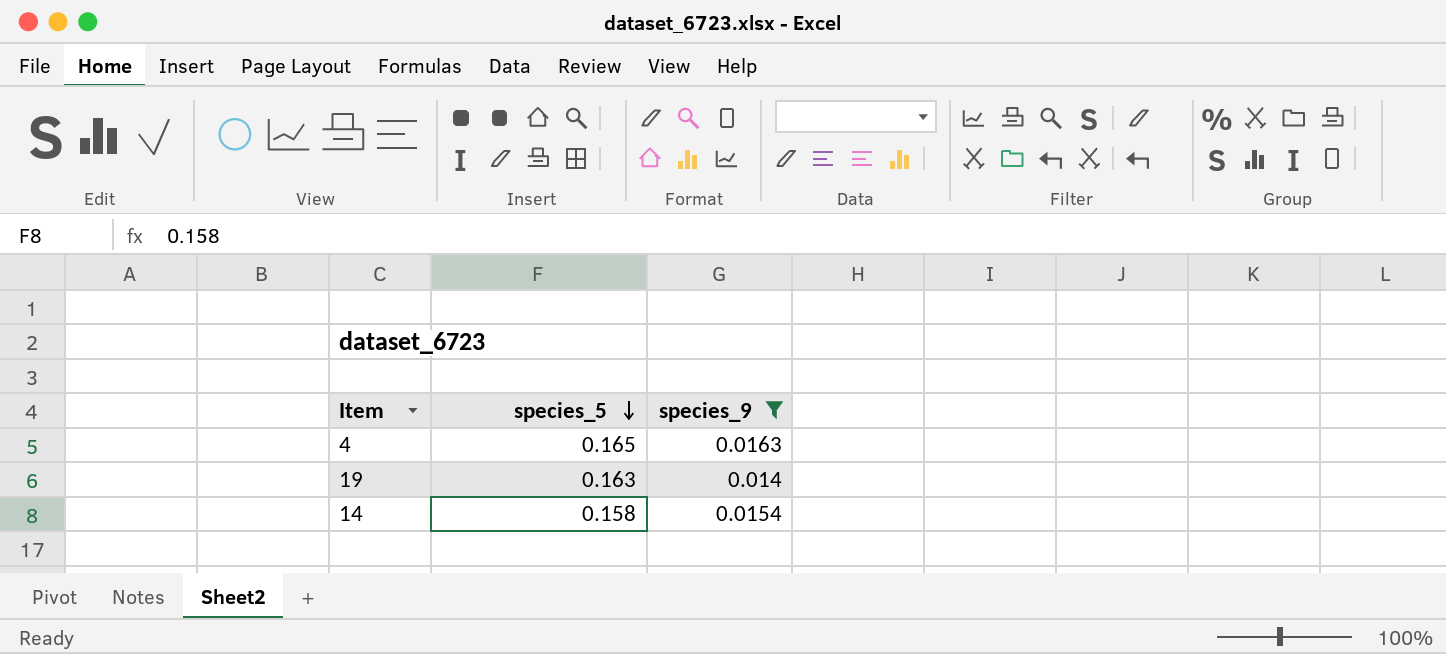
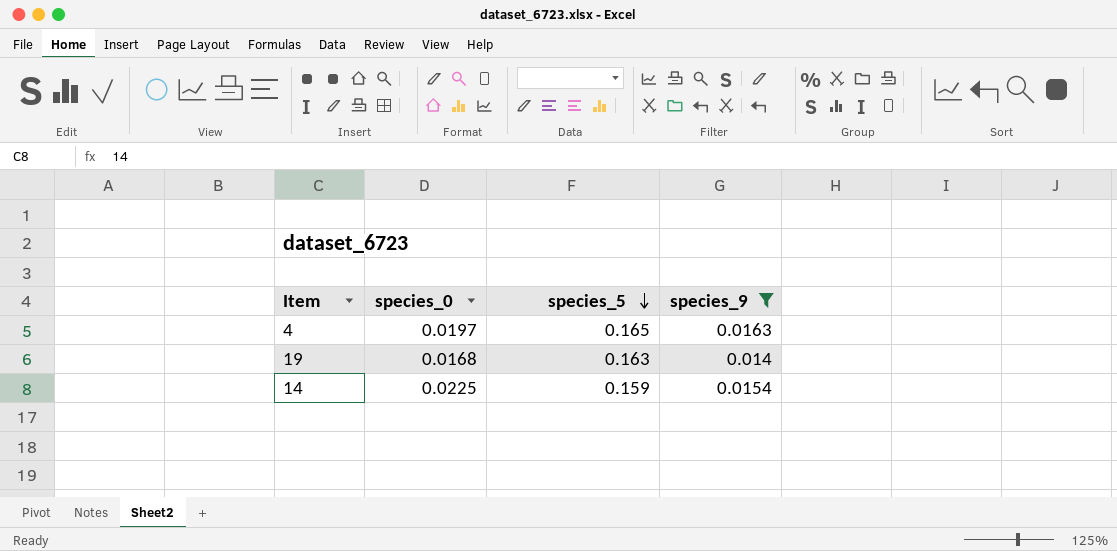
column species_0 | position: none -> 2
14 | species_5: 0.158 -> 0.159

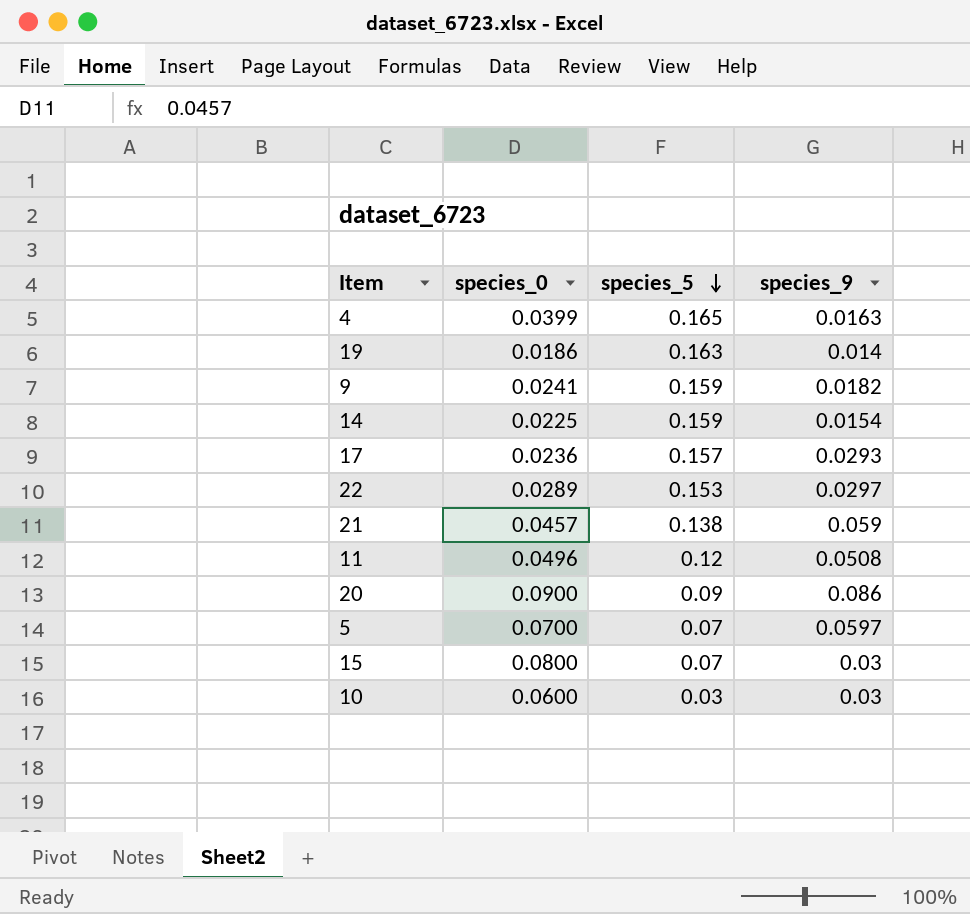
filter: species_9 <= 0.0163 -> none
4 | species_0: 0.0197 -> 0.0399
19 | species_0: 0.0168 -> 0.0186

